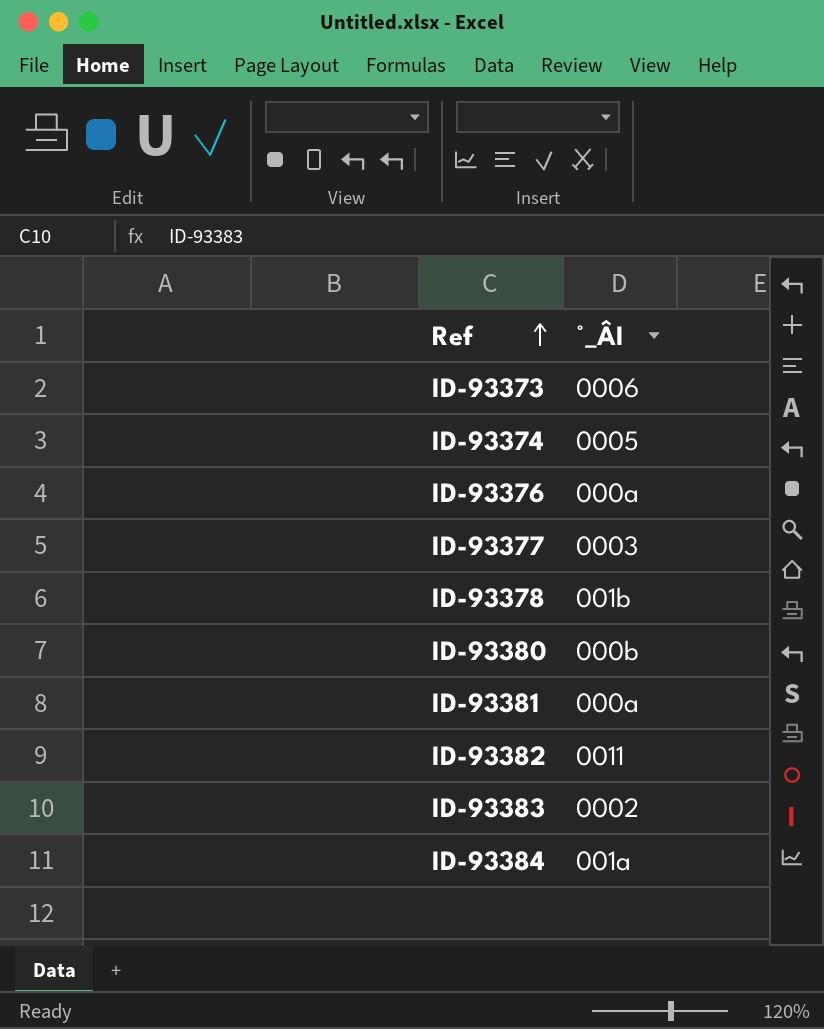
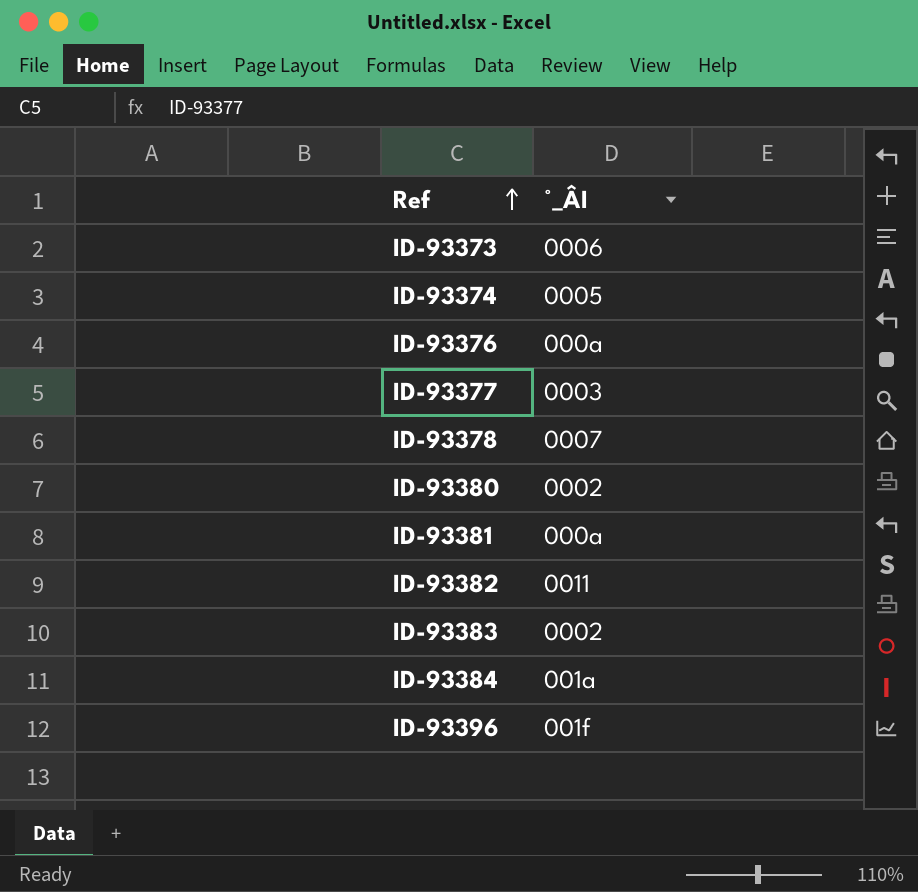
ID-93378 | °_ÂI: 001b -> 0007
ID-93380 | °_ÂI: 000b -> 0002
row ID-93396: none -> 001f

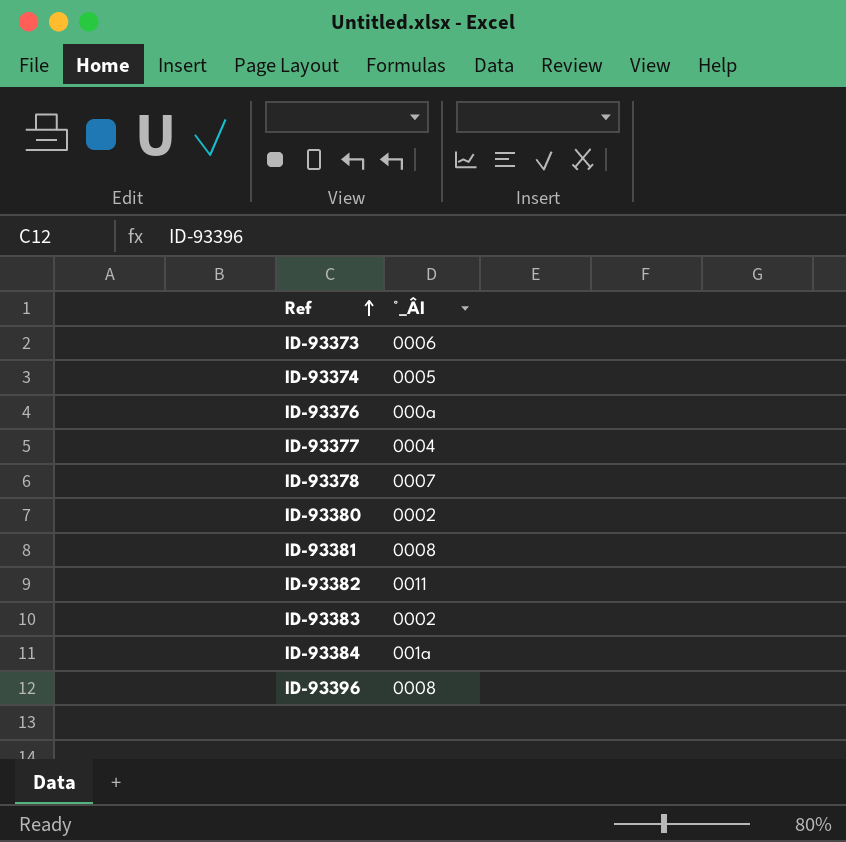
ID-93377 | °_ÂI: 0003 -> 0004
ID-93381 | °_ÂI: 000a -> 0008
ID-93396 | °_ÂI: 001f -> 0008

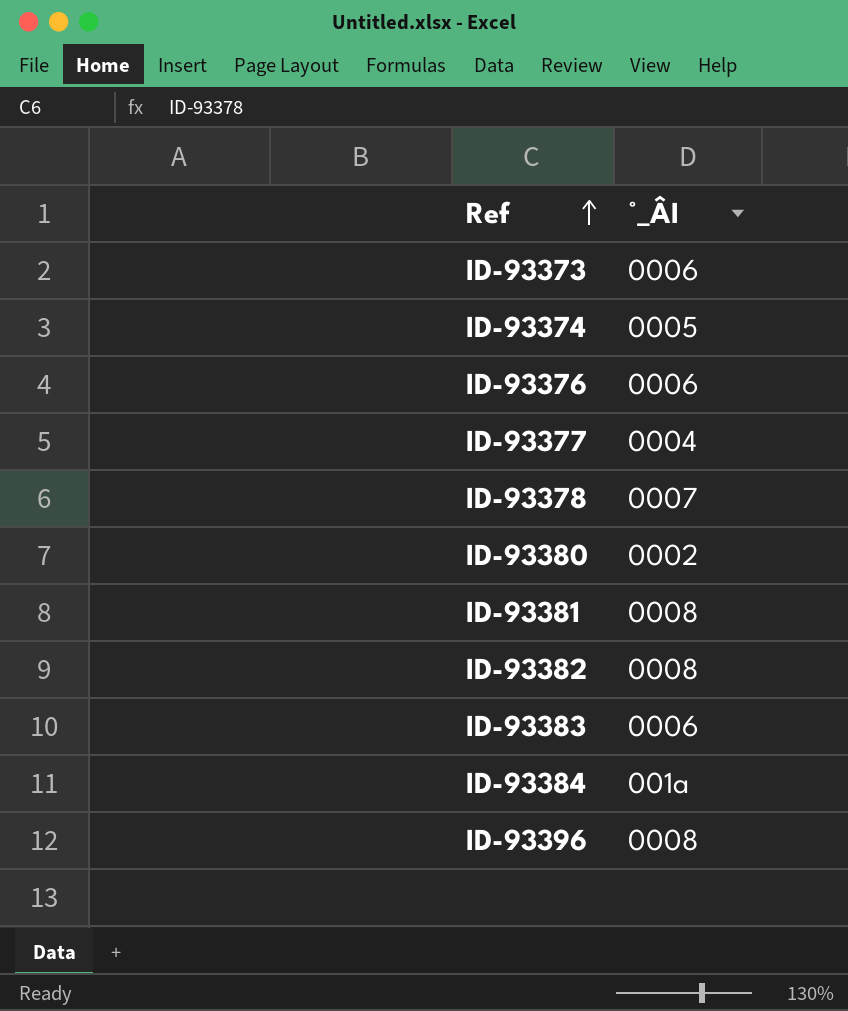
ID-93376 | °_ÂI: 000a -> 0006
ID-93382 | °_ÂI: 0011 -> 0008
ID-93383 | °_ÂI: 0002 -> 0006

